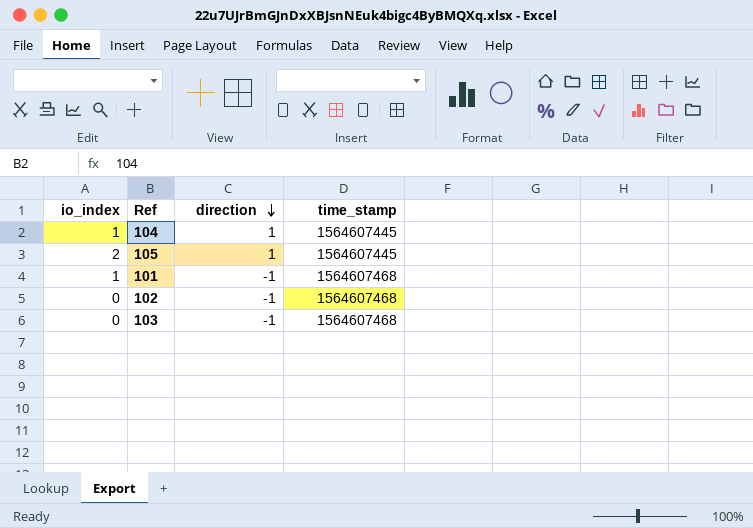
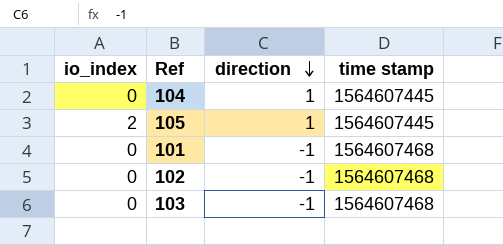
column name: time_stamp -> time stamp
104 | io_index: 1 -> 0
101 | io_index: 1 -> 0

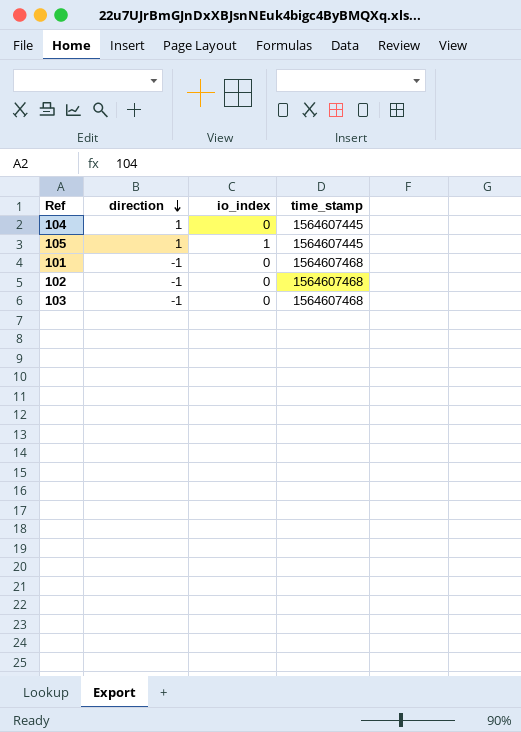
column io_index | position: 1 -> 3
column name: time stamp -> time_stamp
105 | io_index: 2 -> 1

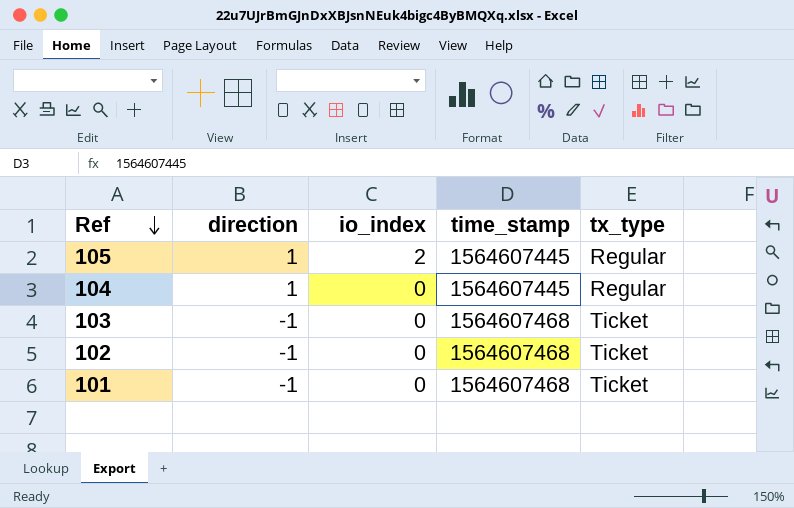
row order: direction descending -> Ref descending
column tx_type | position: none -> 5
105 | io_index: 1 -> 2

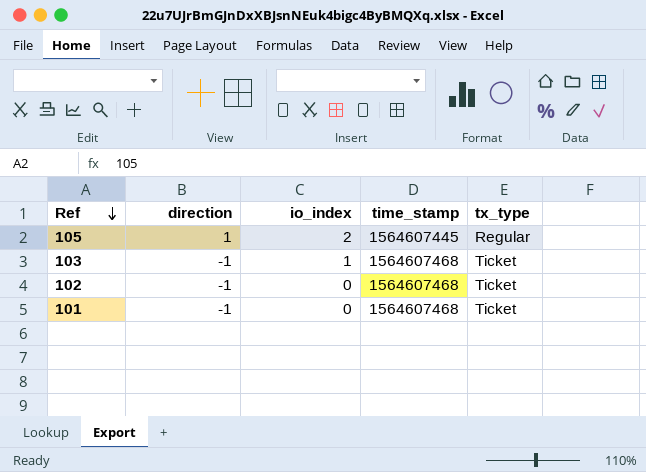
row 104: 1 | 0 | 1564607445 | Regular -> none
103 | io_index: 0 -> 1

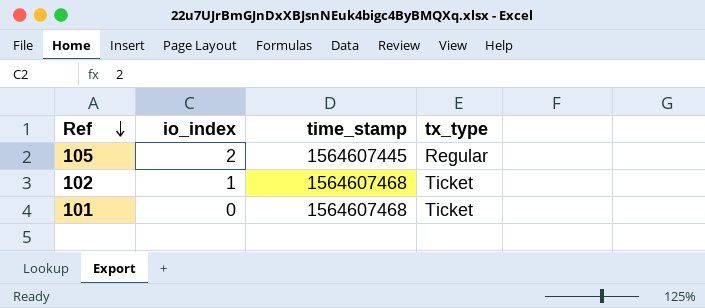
column direction | position: 2 -> none
row 103: -1 | 1 | 1564607468 | Ticket -> none
102 | io_index: 0 -> 1

